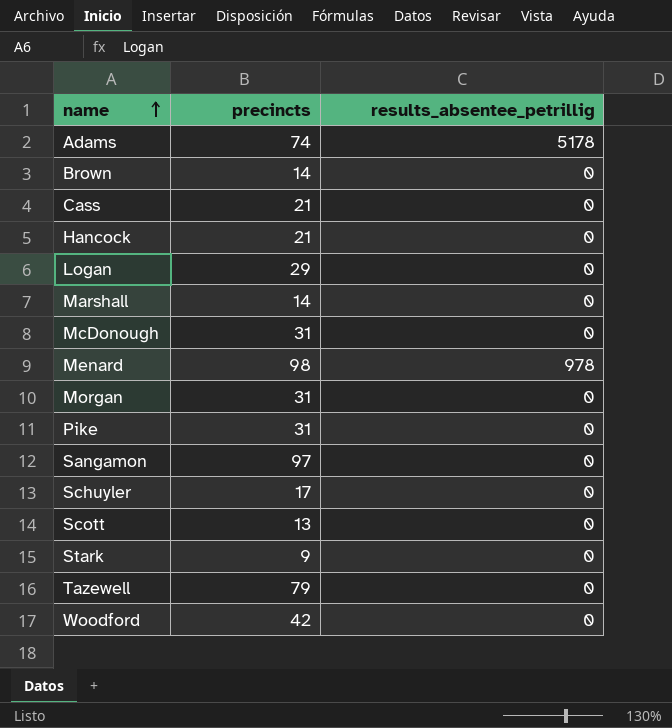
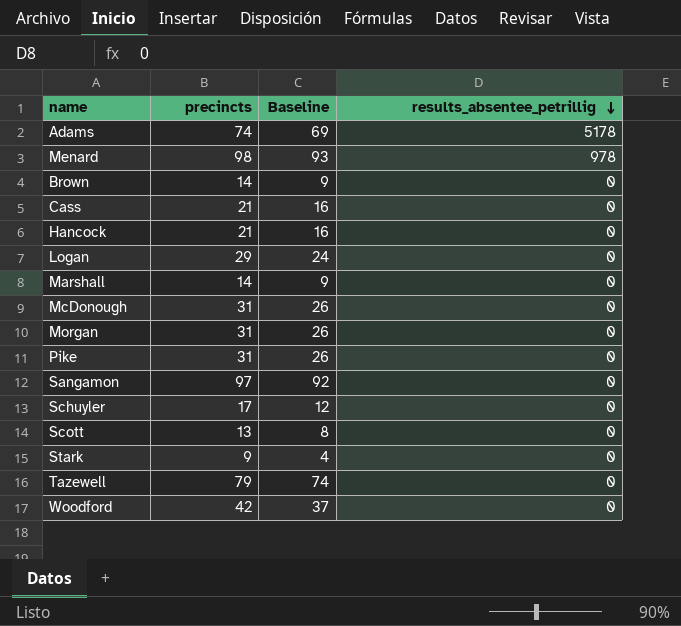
row order: name ascending -> results_absentee_petrillig descending
column Baseline | formula: none -> [precincts] - 5

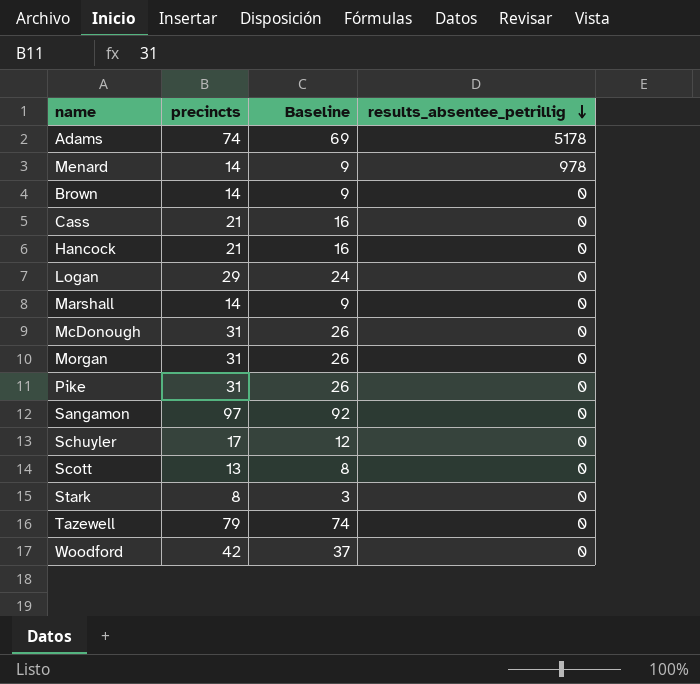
Menard | precincts: 98 -> 14
Menard | Baseline: 93 -> 9
Stark | precincts: 9 -> 8
Stark | Baseline: 4 -> 3

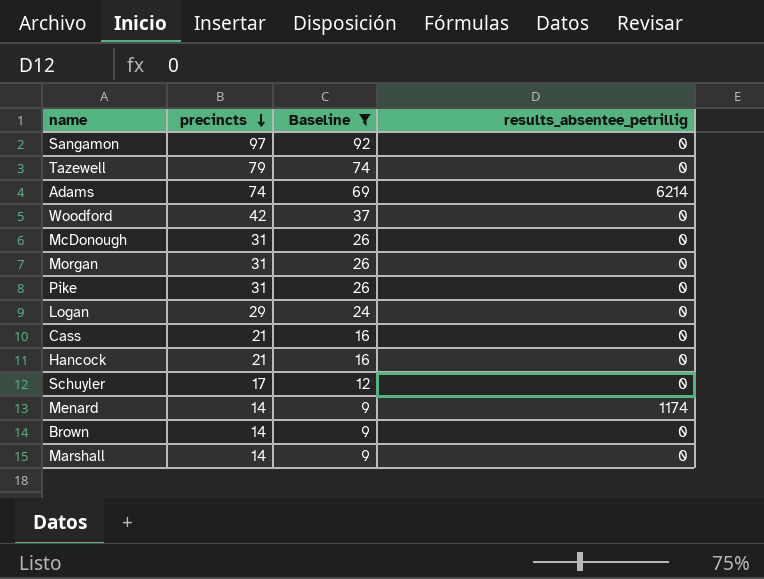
filter: none -> Baseline >= 9
row order: results_absentee_petrillig descending -> precincts descending
Adams | results_absentee_petrillig: 5178 -> 6214
Menard | results_absentee_petrillig: 978 -> 1174

